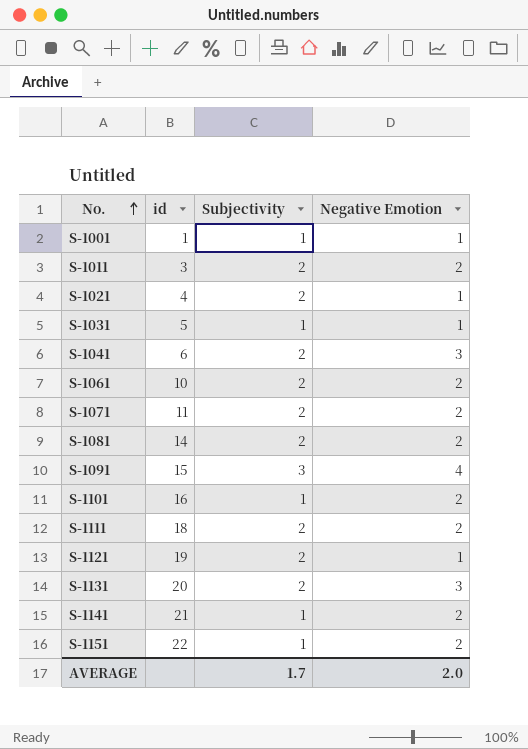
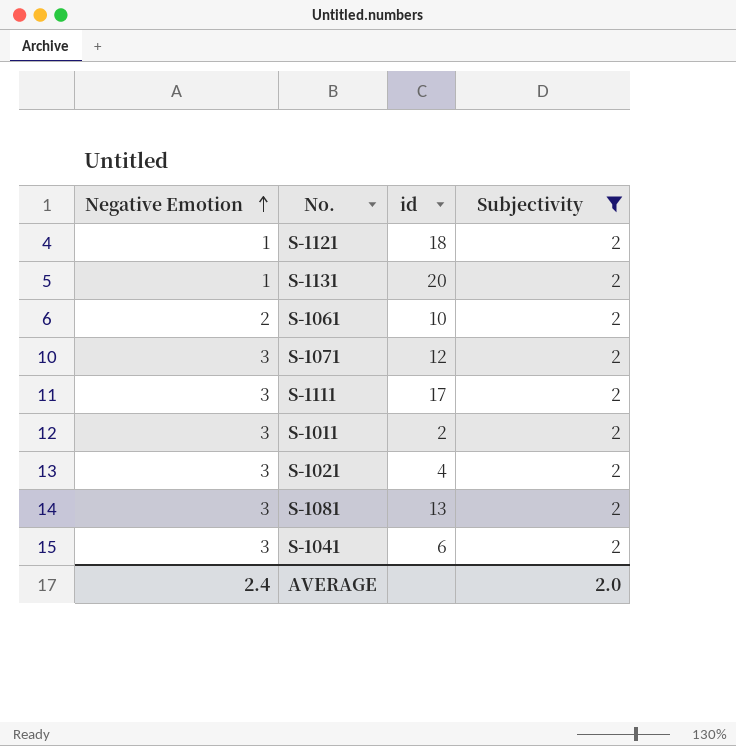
filter: none -> Subjectivity = 2
row order: No. ascending -> Negative Emotion ascending
column Negative Emotion | position: 4 -> 1
S-1121 | id: 19 -> 18
S-1131 | Negative Emotion: 3 -> 1
S-1071 | Negative Emotion: 2 -> 3
S-1071 | id: 11 -> 12
S-1111 | Negative Emotion: 2 -> 3
S-1111 | id: 18 -> 17
S-1011 | Negative Emotion: 2 -> 3
S-1011 | id: 3 -> 2
S-1021 | Negative Emotion: 1 -> 3
S-1081 | Negative Emotion: 2 -> 3
S-1081 | id: 14 -> 13
AVERAGE | Negative Emotion: 2.0 -> 2.4
AVERAGE | Subjectivity: 1.7 -> 2.0

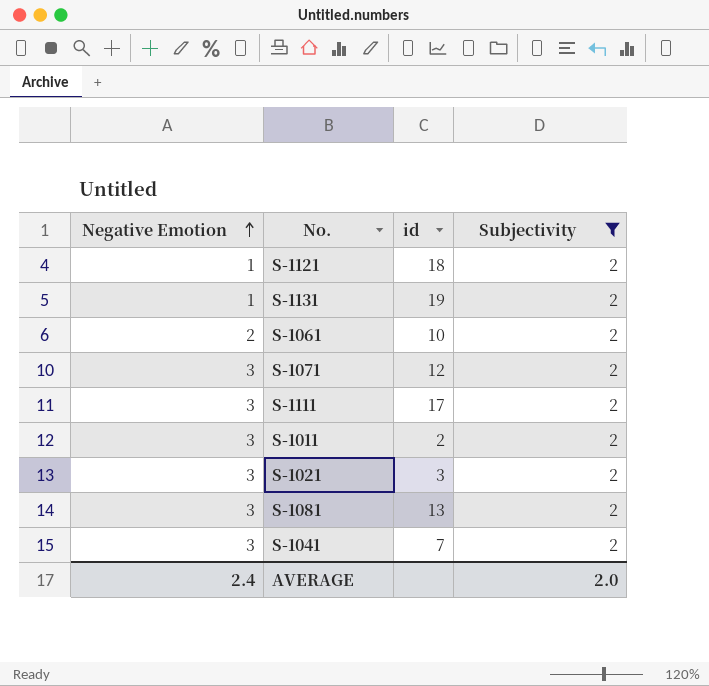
S-1131 | id: 20 -> 19
S-1021 | id: 4 -> 3
S-1041 | id: 6 -> 7

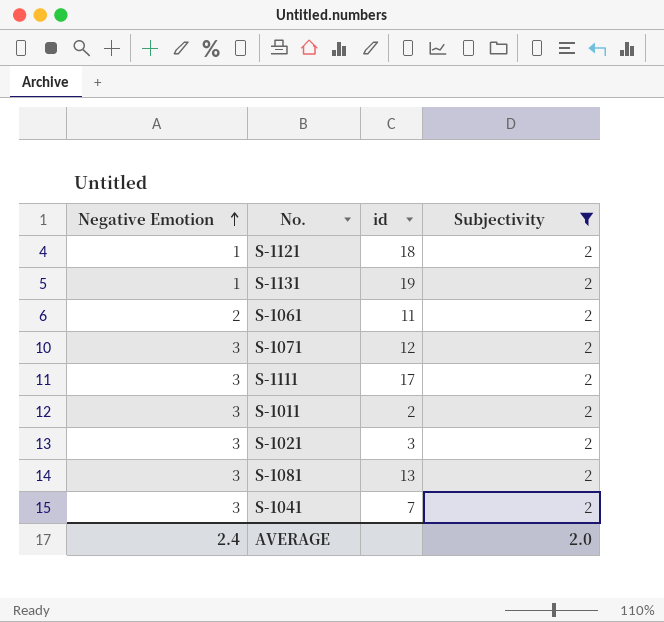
S-1061 | id: 10 -> 11

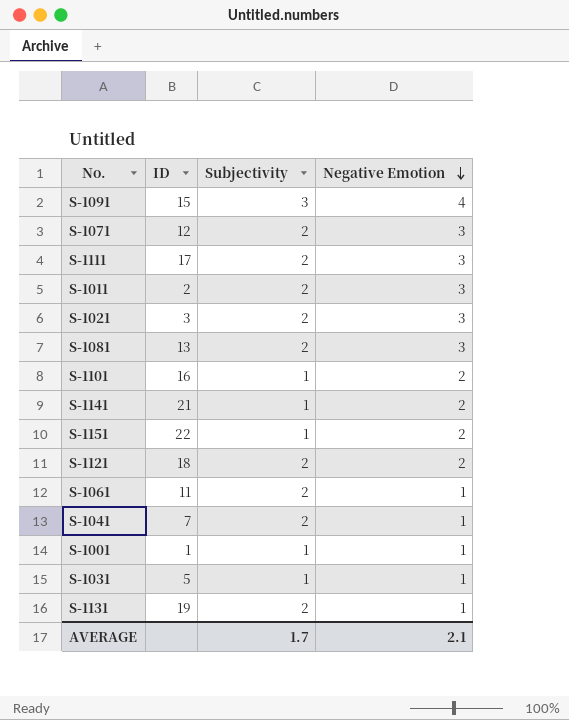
filter: Subjectivity = 2 -> none
row order: Negative Emotion ascending -> Negative Emotion descending
column name: id -> ID
column Negative Emotion | position: 1 -> 4
S-1121 | Negative Emotion: 1 -> 2
S-1061 | Negative Emotion: 2 -> 1
S-1041 | Negative Emotion: 3 -> 1
AVERAGE | Subjectivity: 2.0 -> 1.7
AVERAGE | Negative Emotion: 2.4 -> 2.1

